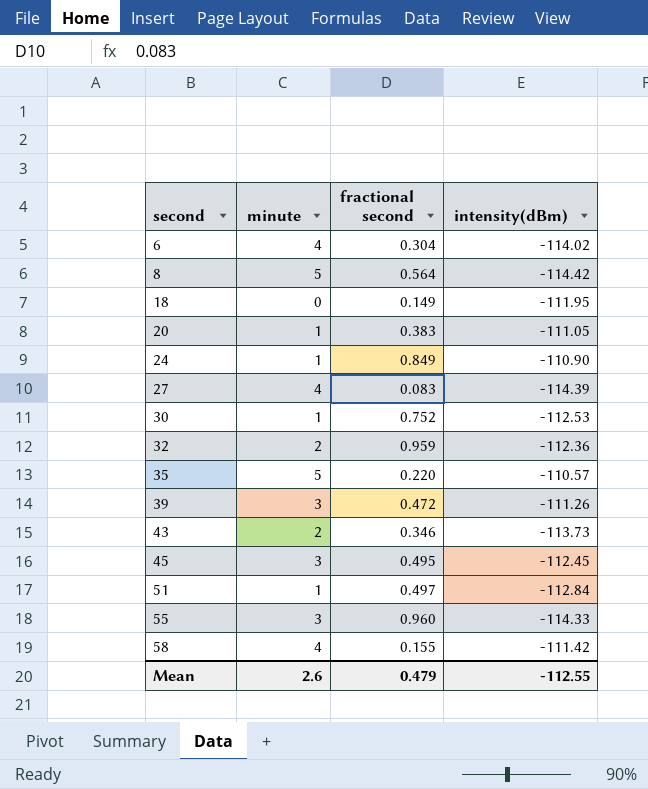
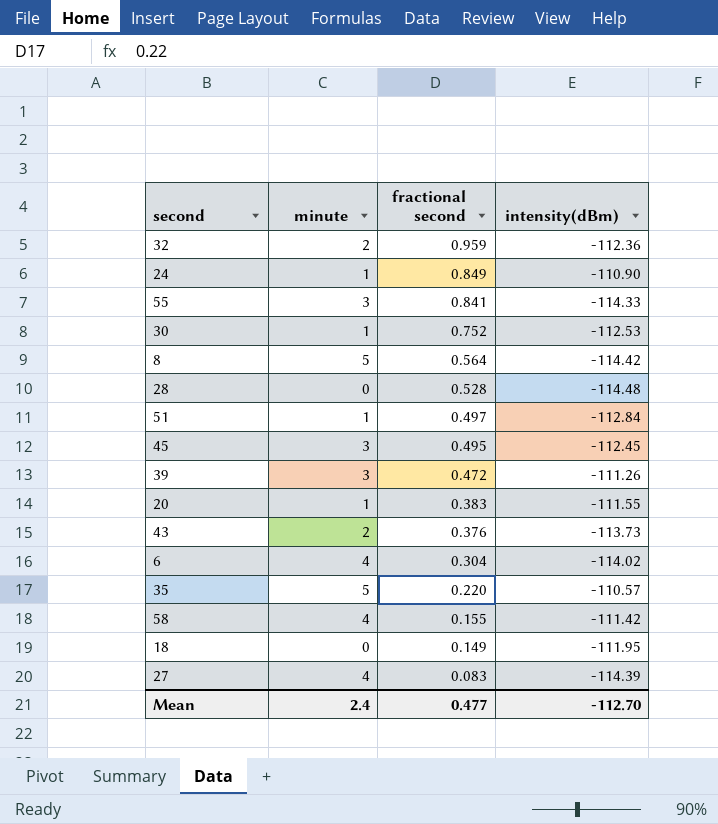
row order: second ascending -> fractional second descending
55 | fractional second: 0.960 -> 0.841
row 28: none -> 0 | 0.528 | -114.48
20 | intensity(dBm): -111.05 -> -111.55
43 | fractional second: 0.346 -> 0.376
Mean | minute: 2.6 -> 2.4
Mean | fractional second: 0.479 -> 0.477
Mean | intensity(dBm): -112.55 -> -112.70

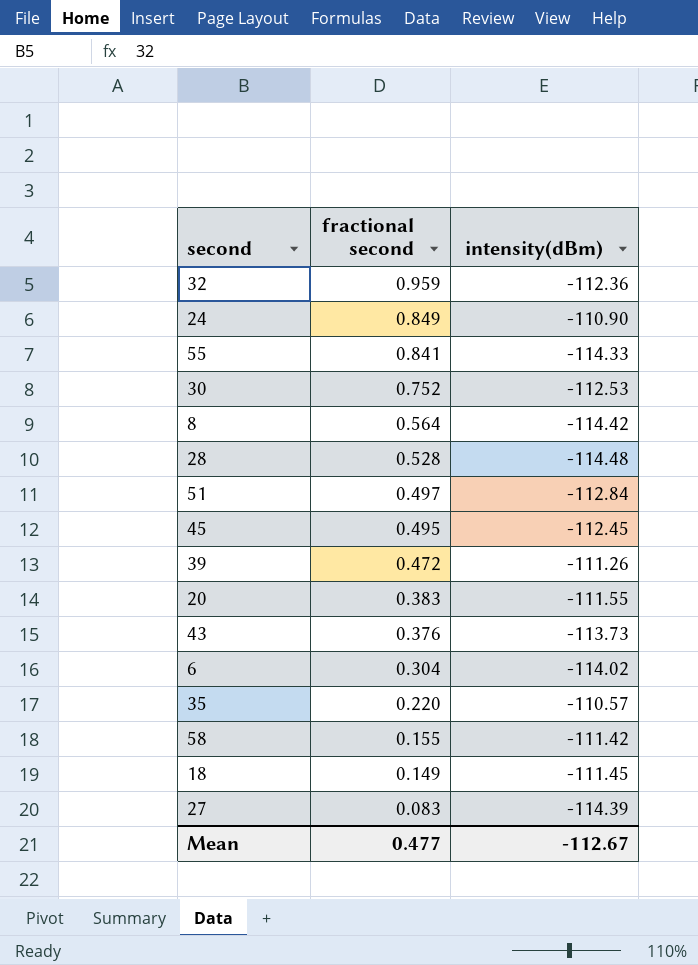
column minute | position: 2 -> none
18 | intensity(dBm): -111.95 -> -111.45
Mean | intensity(dBm): -112.70 -> -112.67

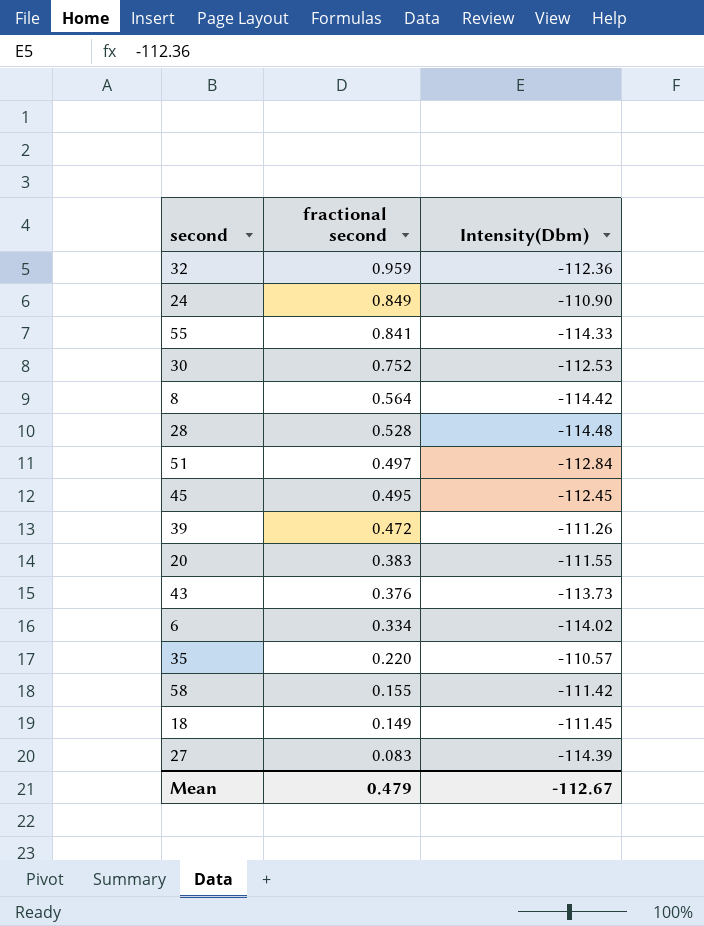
column name: intensity(dBm) -> Intensity(Dbm)
6 | fractional second: 0.304 -> 0.334
Mean | fractional second: 0.477 -> 0.479

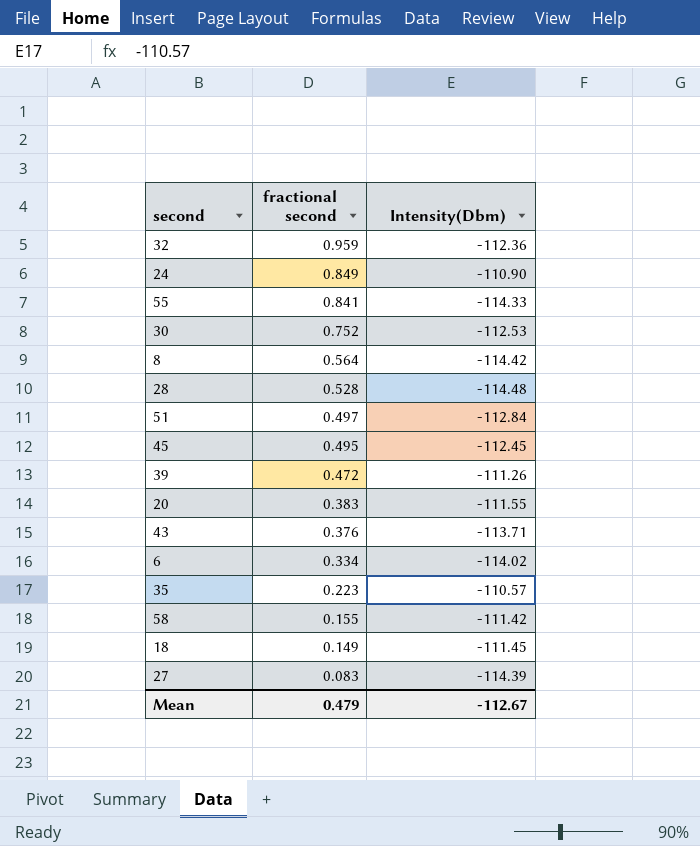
43 | Intensity(Dbm): -113.73 -> -113.71
35 | fractional second: 0.220 -> 0.223

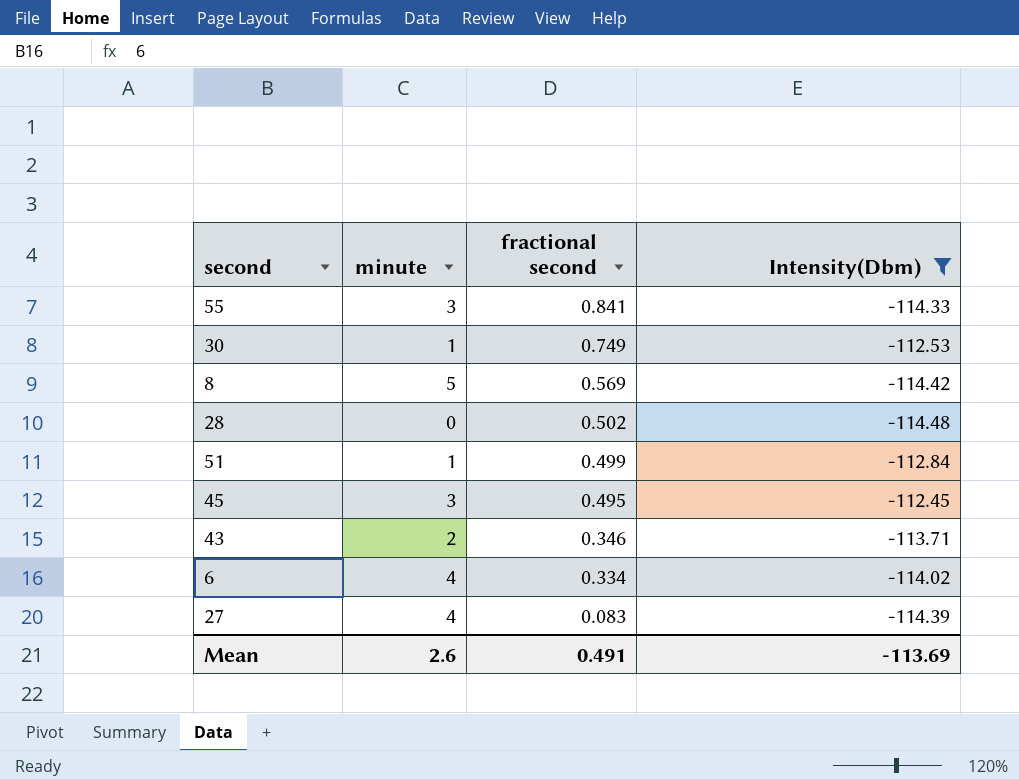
filter: none -> Intensity(Dbm) <= -112.45
column minute | position: none -> 2
30 | fractional second: 0.752 -> 0.749
8 | fractional second: 0.564 -> 0.569
28 | fractional second: 0.528 -> 0.502
51 | fractional second: 0.497 -> 0.499
43 | fractional second: 0.376 -> 0.346
Mean | fractional second: 0.479 -> 0.491
Mean | Intensity(Dbm): -112.67 -> -113.69

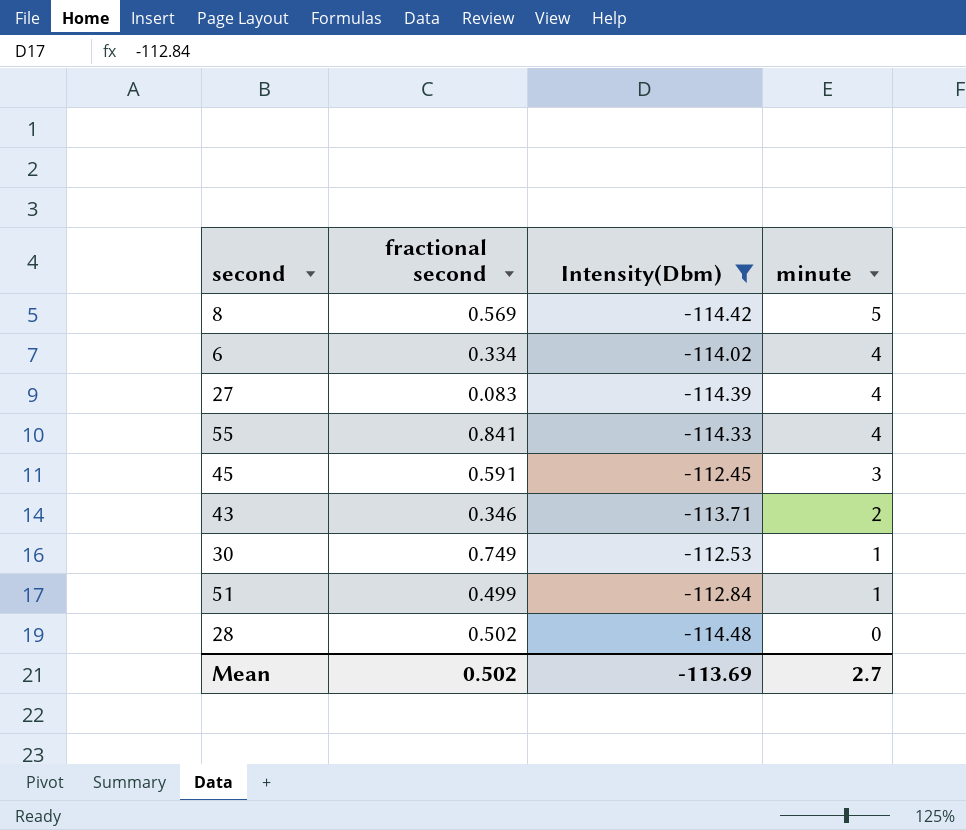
row order: fractional second descending -> minute descending
column minute | position: 2 -> 4
55 | minute: 3 -> 4
45 | fractional second: 0.495 -> 0.591
Mean | fractional second: 0.491 -> 0.502
Mean | minute: 2.6 -> 2.7

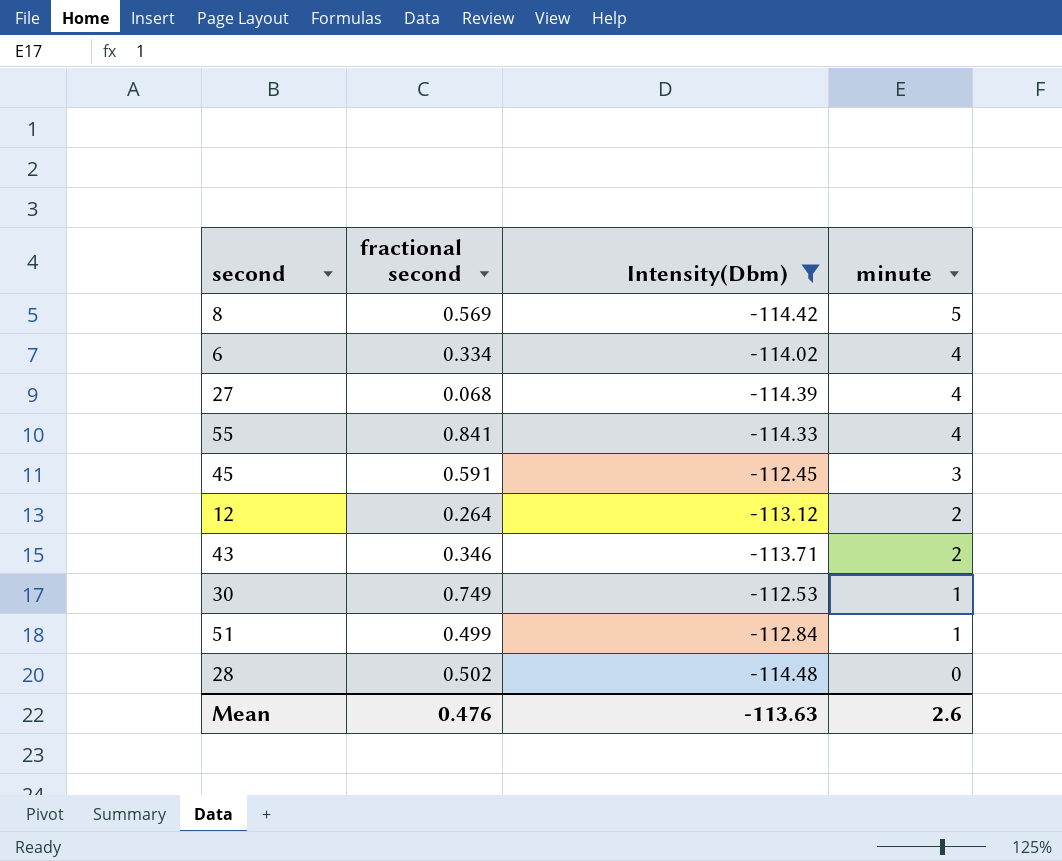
27 | fractional second: 0.083 -> 0.068
row 12: none -> 0.264 | -113.12 | 2
Mean | fractional second: 0.502 -> 0.476
Mean | Intensity(Dbm): -113.69 -> -113.63
Mean | minute: 2.7 -> 2.6

